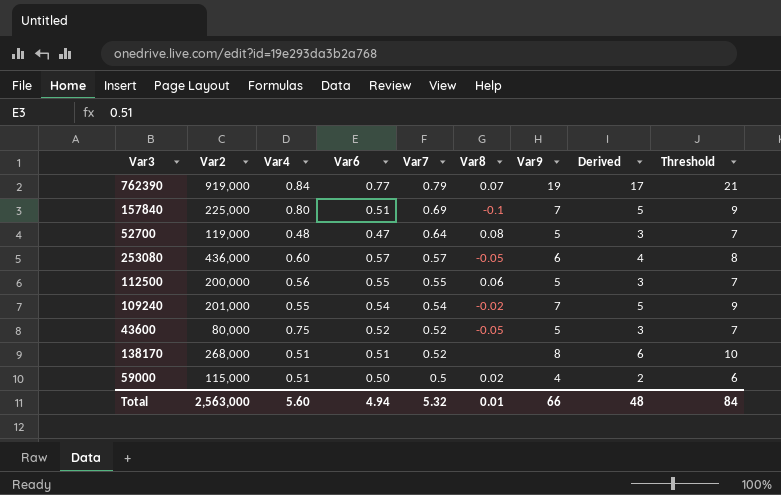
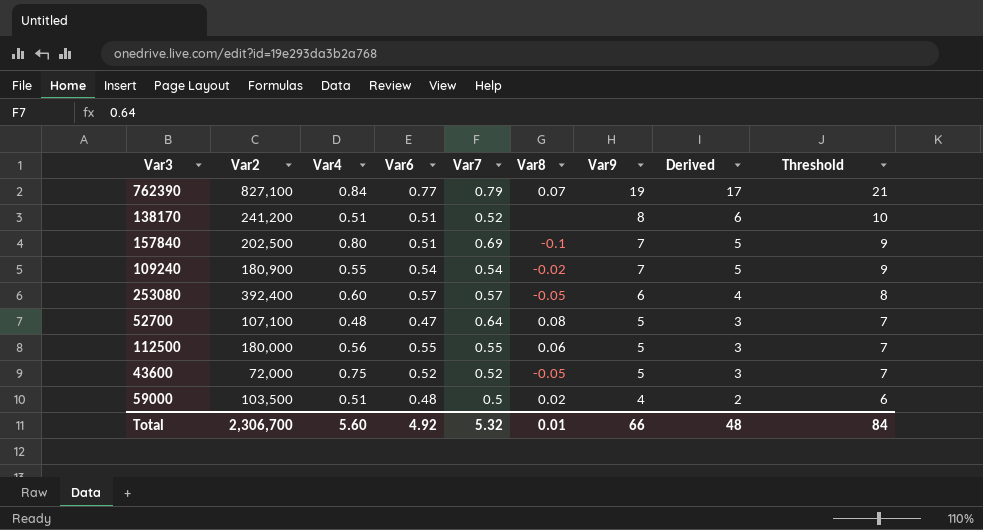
row order: Var7 descending -> Var9 descending
762390 | Var2: 919,000 -> 827,100
138170 | Var2: 268,000 -> 241,200
157840 | Var2: 225,000 -> 202,500
109240 | Var2: 201,000 -> 180,900
253080 | Var2: 436,000 -> 392,400
52700 | Var2: 119,000 -> 107,100
112500 | Var2: 200,000 -> 180,000
43600 | Var2: 80,000 -> 72,000
59000 | Var2: 115,000 -> 103,500
59000 | Var6: 0.50 -> 0.48
Total | Var2: 2,563,000 -> 2,306,700
Total | Var6: 4.94 -> 4.92

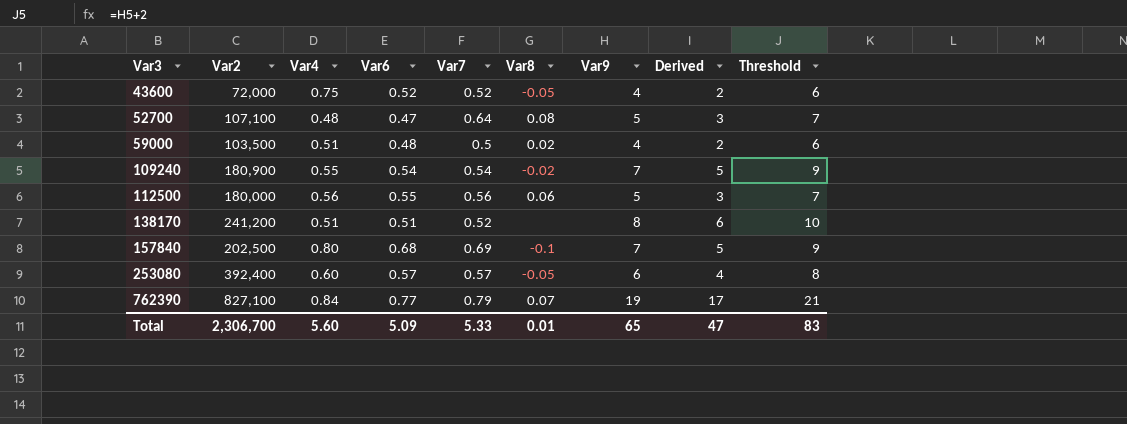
row order: Var9 descending -> Var3 ascending
43600 | Var9: 5 -> 4
43600 | Derived: 3 -> 2
43600 | Threshold: 7 -> 6
112500 | Var7: 0.55 -> 0.56
157840 | Var6: 0.51 -> 0.68
Total | Var6: 4.92 -> 5.09
Total | Var7: 5.32 -> 5.33
Total | Var9: 66 -> 65
Total | Derived: 48 -> 47
Total | Threshold: 84 -> 83

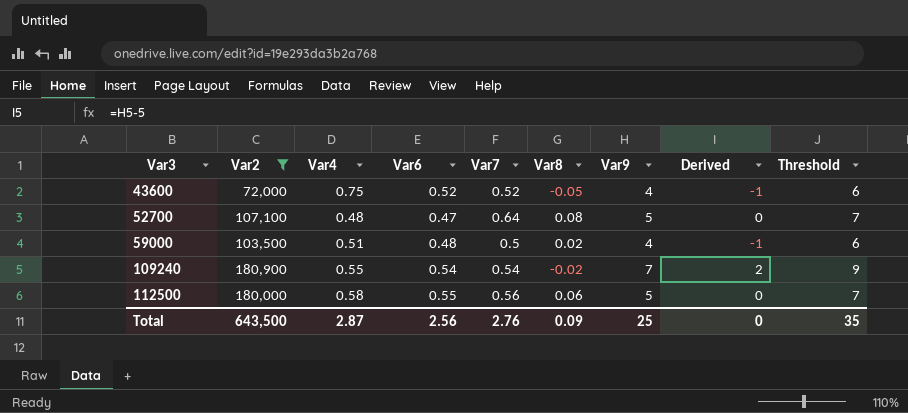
filter: none -> Var2 <= 180,900
column Derived | formula: [Var9] - 2 -> [Var9] - 5
112500 | Var4: 0.56 -> 0.58
Total | Var2: 2,306,700 -> 643,500
Total | Var4: 5.60 -> 2.87
Total | Var6: 5.09 -> 2.56
Total | Var7: 5.33 -> 2.76
Total | Var8: 0.01 -> 0.09
Total | Var9: 65 -> 25
Total | Derived: 47 -> 0
Total | Threshold: 83 -> 35

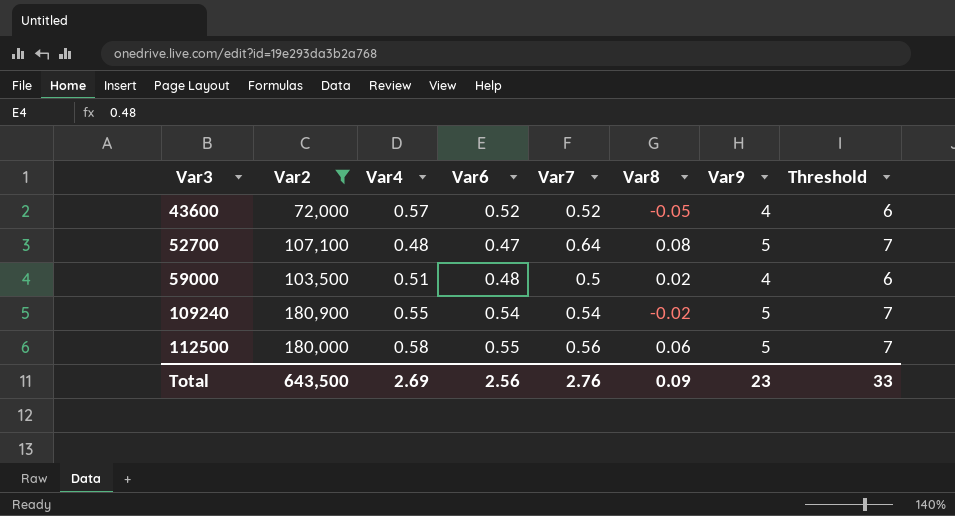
column Derived | formula: [Var9] - 5 -> none
43600 | Var4: 0.75 -> 0.57
109240 | Var9: 7 -> 5
109240 | Threshold: 9 -> 7
Total | Var4: 2.87 -> 2.69
Total | Var9: 25 -> 23
Total | Threshold: 35 -> 33

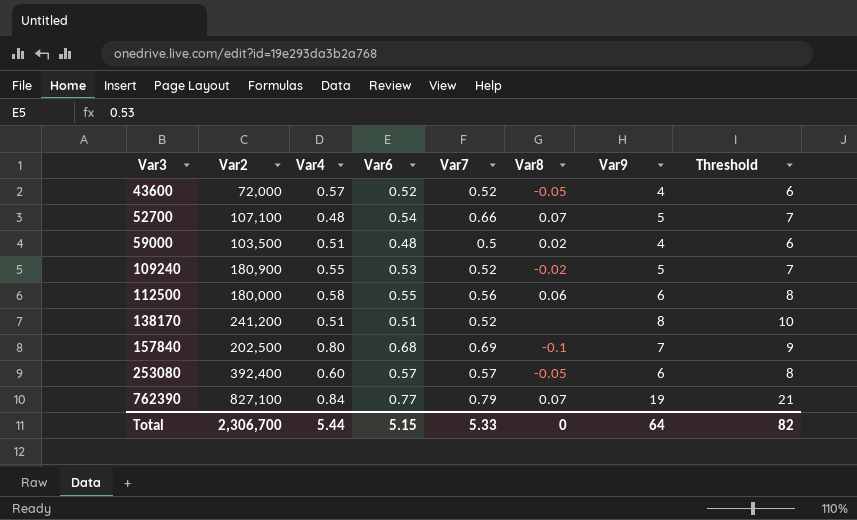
filter: Var2 <= 180,900 -> none
52700 | Var6: 0.47 -> 0.54
52700 | Var7: 0.64 -> 0.66
52700 | Var8: 0.08 -> 0.07
109240 | Var6: 0.54 -> 0.53
109240 | Var7: 0.54 -> 0.52
112500 | Var9: 5 -> 6
112500 | Threshold: 7 -> 8
Total | Var2: 643,500 -> 2,306,700
Total | Var4: 2.69 -> 5.44
Total | Var6: 2.56 -> 5.15
Total | Var7: 2.76 -> 5.33
Total | Var8: 0.09 -> 0
Total | Var9: 23 -> 64
Total | Threshold: 33 -> 82

